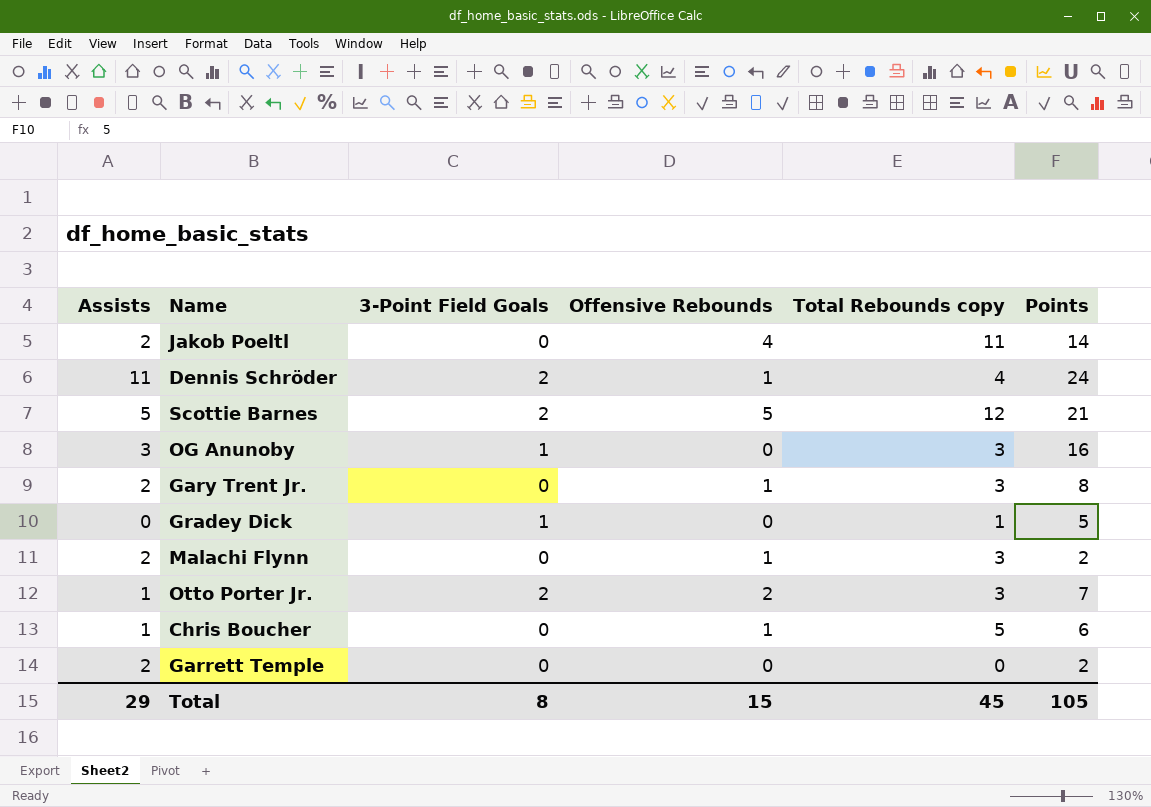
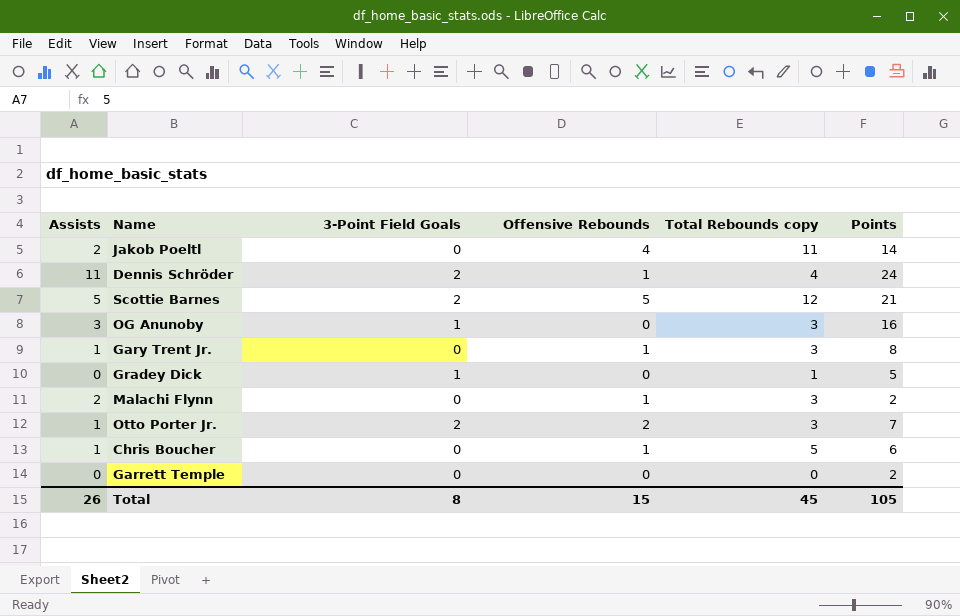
Gary Trent Jr. | Assists: 2 -> 1
Garrett Temple | Assists: 2 -> 0
Total | Assists: 29 -> 26

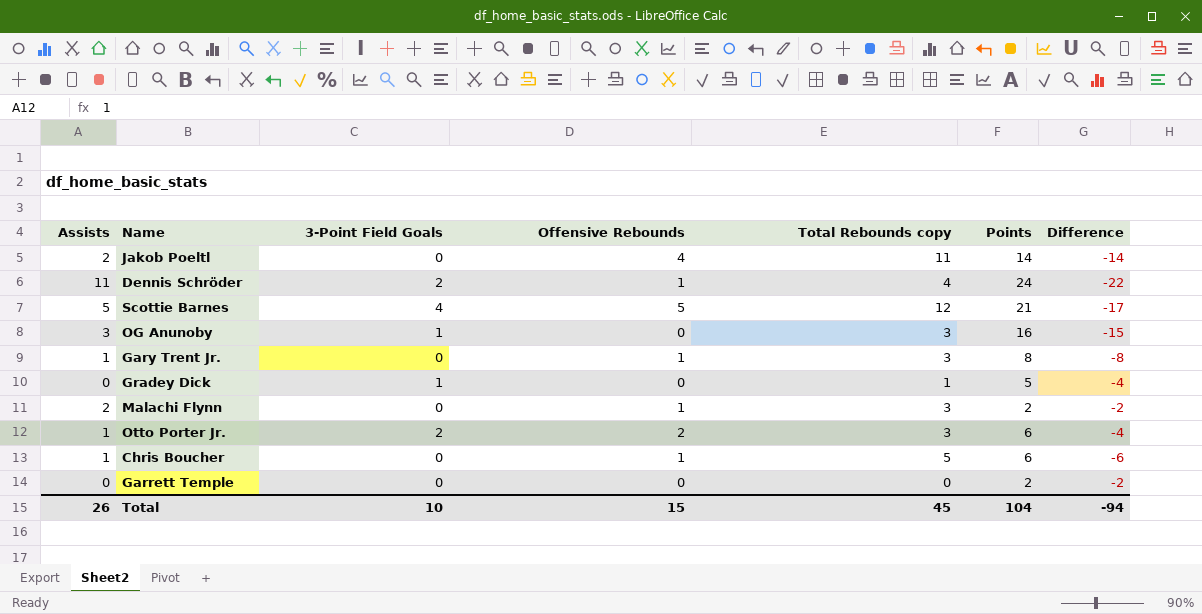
column Difference | formula: none -> [3-Point Field Goals] - [Points]
Scottie Barnes | 3-Point Field Goals: 2 -> 4
Otto Porter Jr. | Points: 7 -> 6
Total | 3-Point Field Goals: 8 -> 10
Total | Points: 105 -> 104

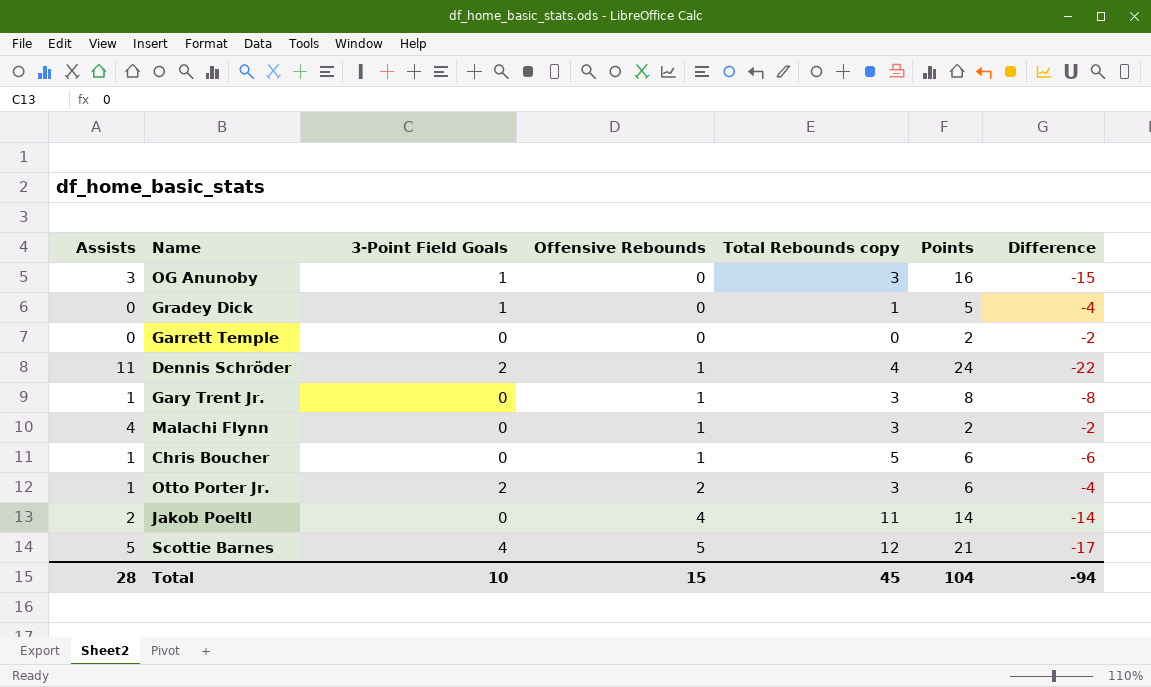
row order: none -> Offensive Rebounds ascending
Malachi Flynn | Assists: 2 -> 4
Total | Assists: 26 -> 28

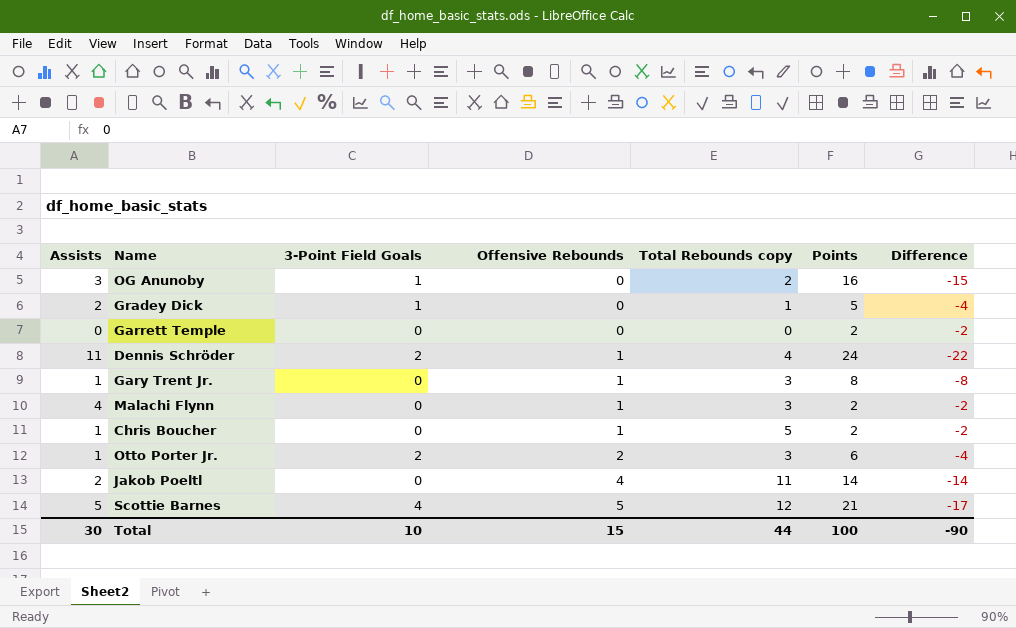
OG Anunoby | Total Rebounds copy: 3 -> 2
Gradey Dick | Assists: 0 -> 2
Chris Boucher | Points: 6 -> 2
Chris Boucher | Difference: -6 -> -2
Total | Assists: 28 -> 30
Total | Total Rebounds copy: 45 -> 44
Total | Points: 104 -> 100
Total | Difference: -94 -> -90

